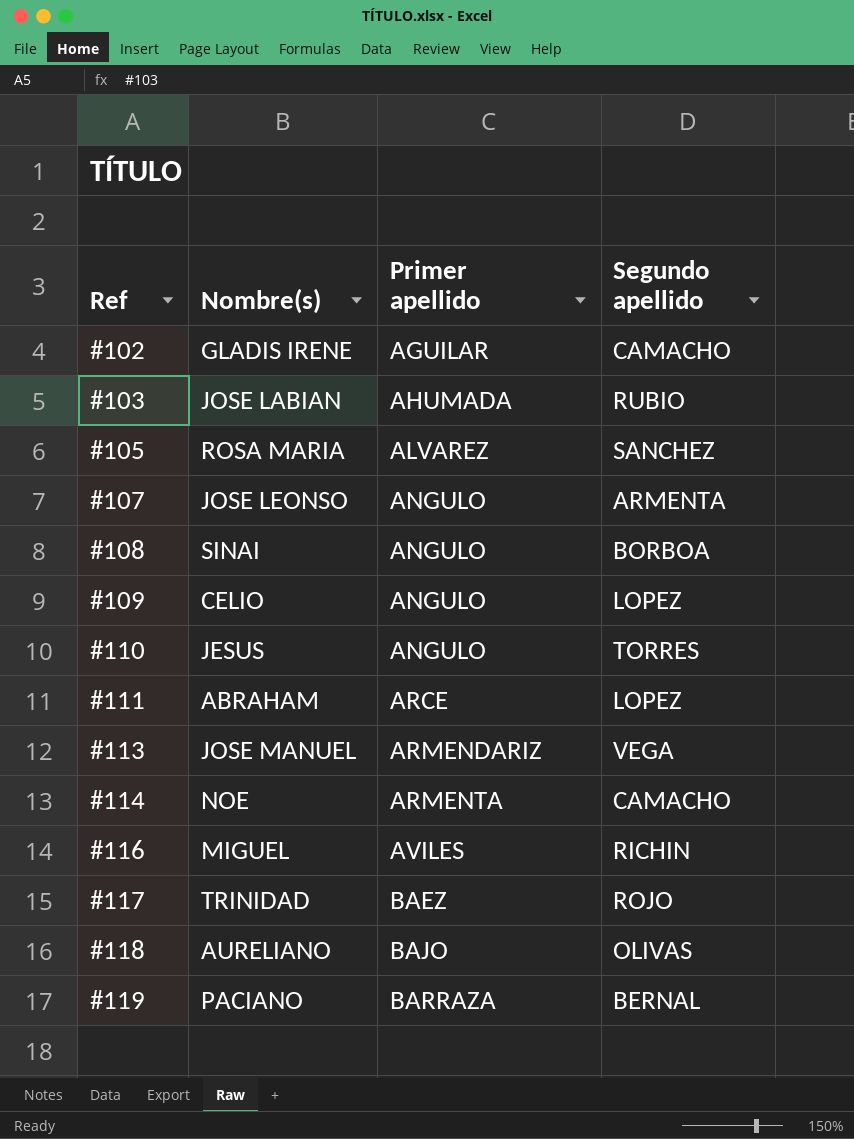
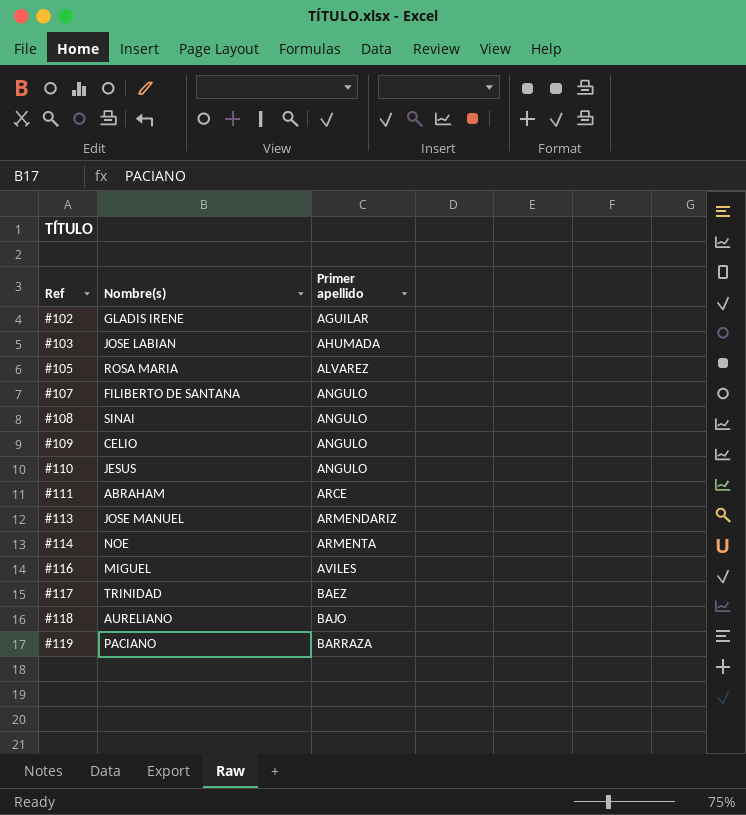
column Segundo apellido | position: 4 -> none
#107 | Nombre(s): JOSE LEONSO -> FILIBERTO DE SANTANA

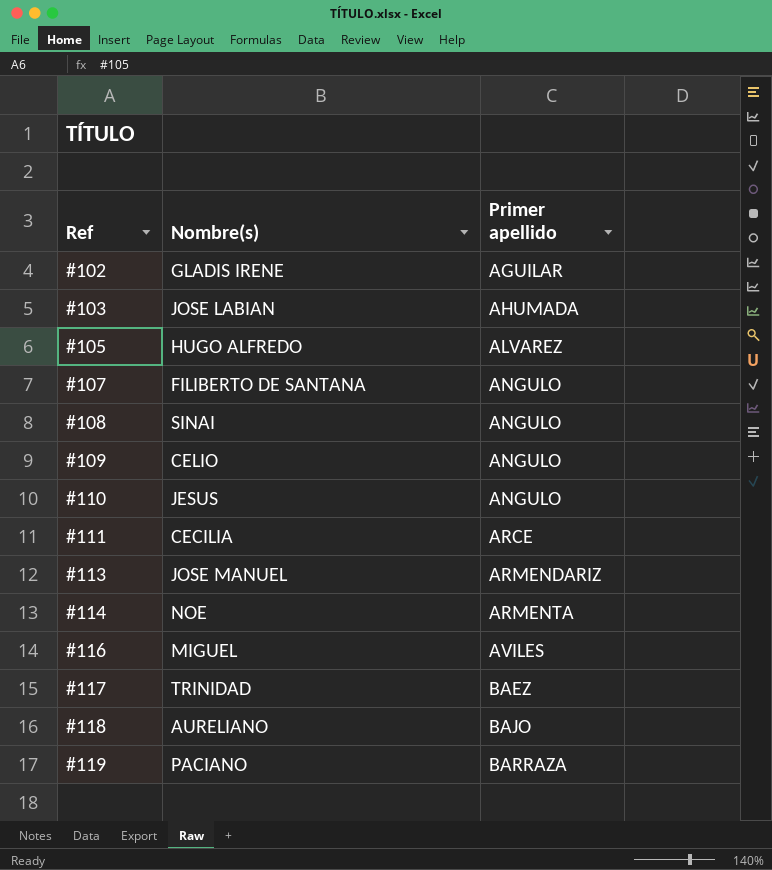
#105 | Nombre(s): ROSA MARIA -> HUGO ALFREDO
#111 | Nombre(s): ABRAHAM -> CECILIA

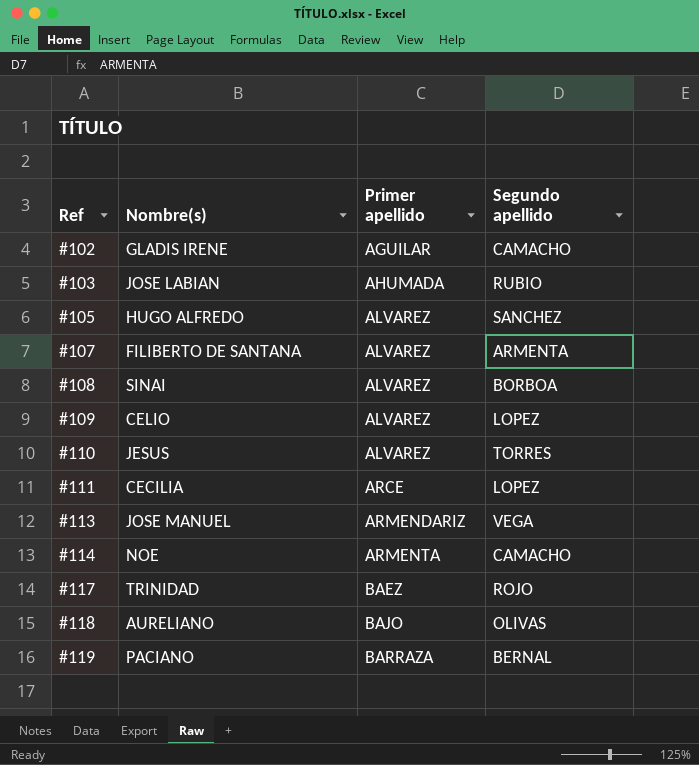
column Segundo apellido | position: none -> 4
row #116: MIGUEL | AVILES -> none
#107 | Primer apellido: ANGULO -> ALVAREZ
#108 | Primer apellido: ANGULO -> ALVAREZ
#109 | Primer apellido: ANGULO -> ALVAREZ
#110 | Primer apellido: ANGULO -> ALVAREZ

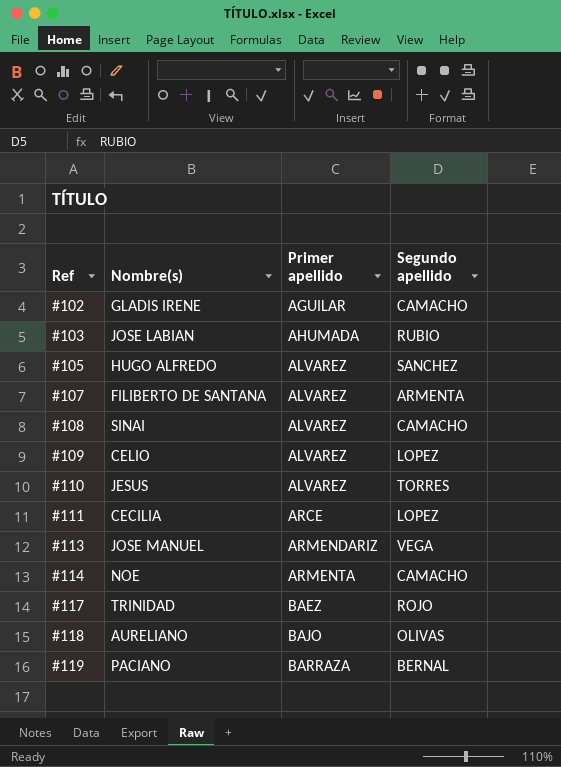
#108 | Segundo apellido: BORBOA -> CAMACHO

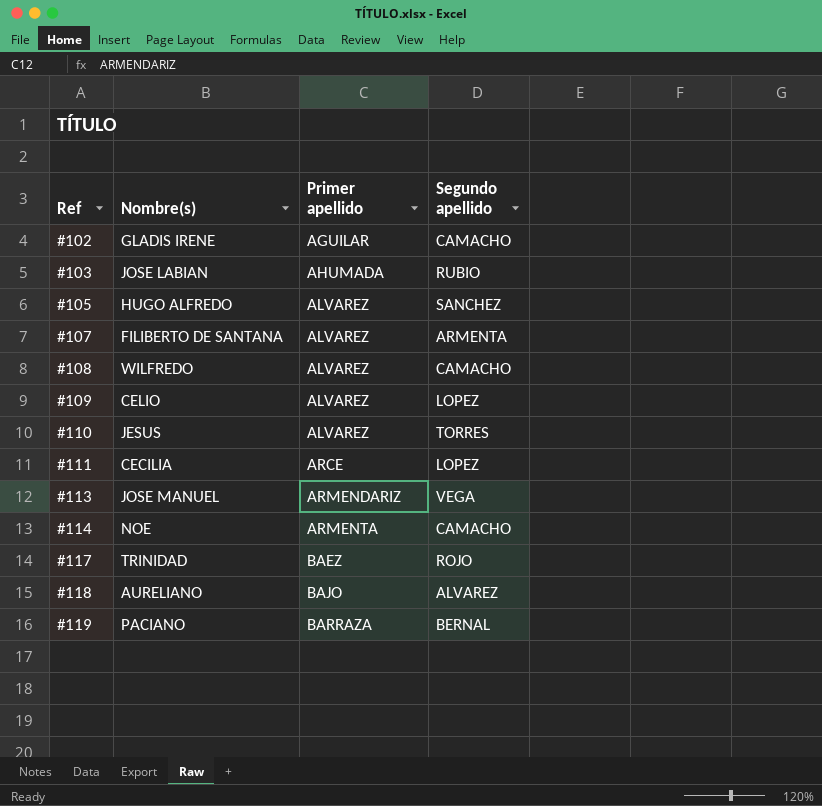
#108 | Nombre(s): SINAI -> WILFREDO
#118 | Segundo apellido: OLIVAS -> ALVAREZ

